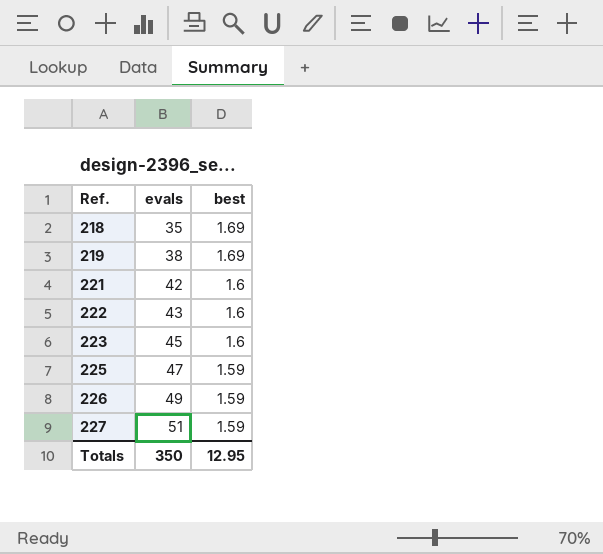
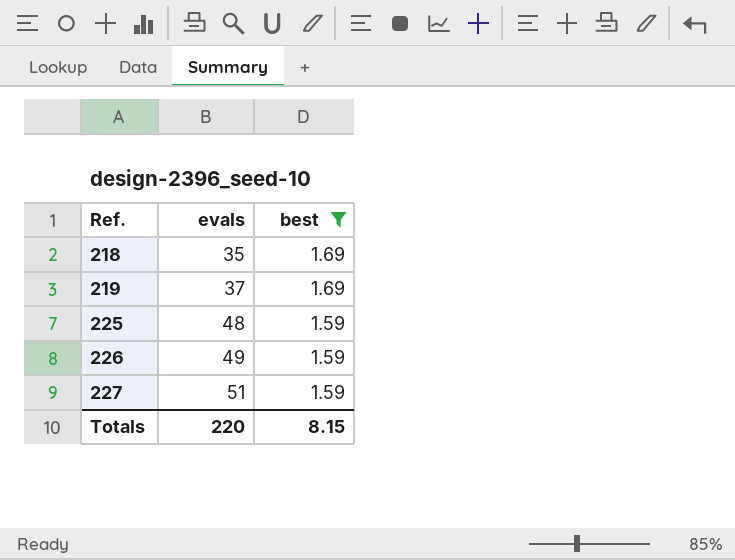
filter: none -> best != 1.6
219 | evals: 38 -> 37
225 | evals: 47 -> 48
Totals | evals: 350 -> 220
Totals | best: 12.95 -> 8.15

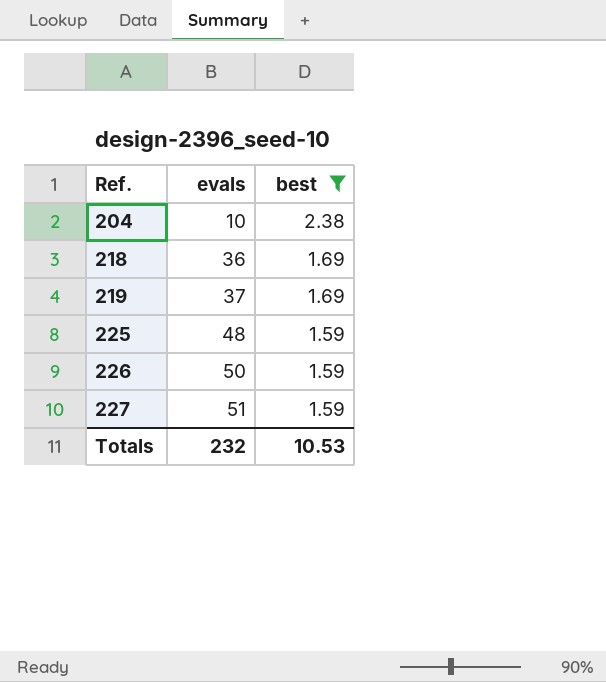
row 204: none -> 10 | 2.38
218 | evals: 35 -> 36
226 | evals: 49 -> 50
Totals | evals: 220 -> 232
Totals | best: 8.15 -> 10.53

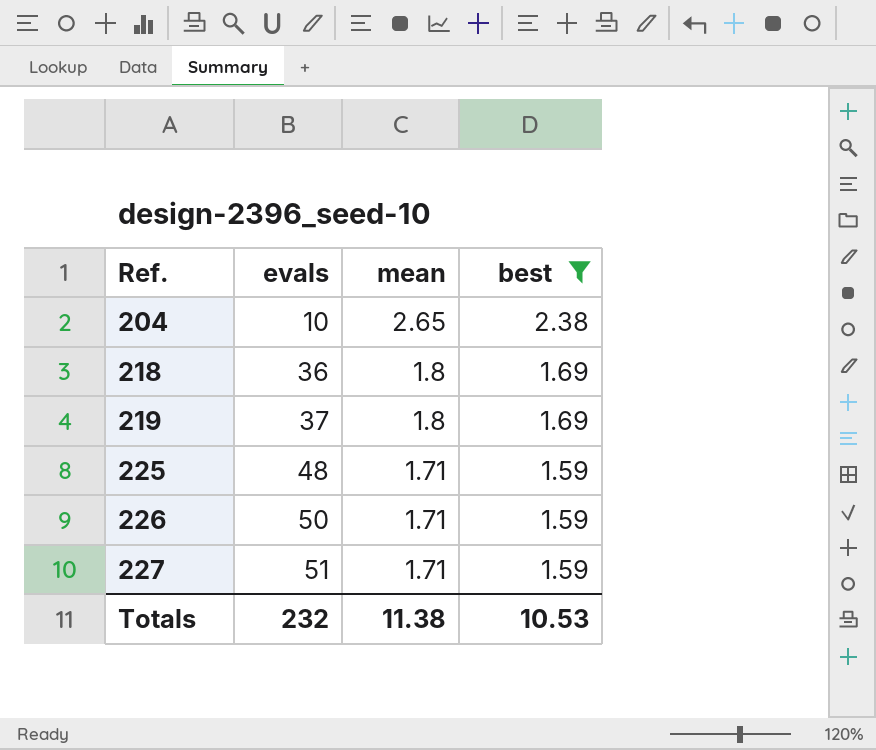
column mean | position: none -> 3

